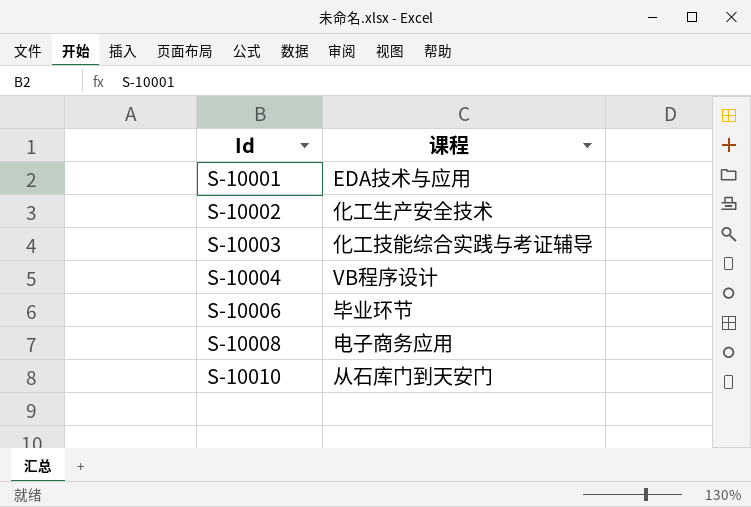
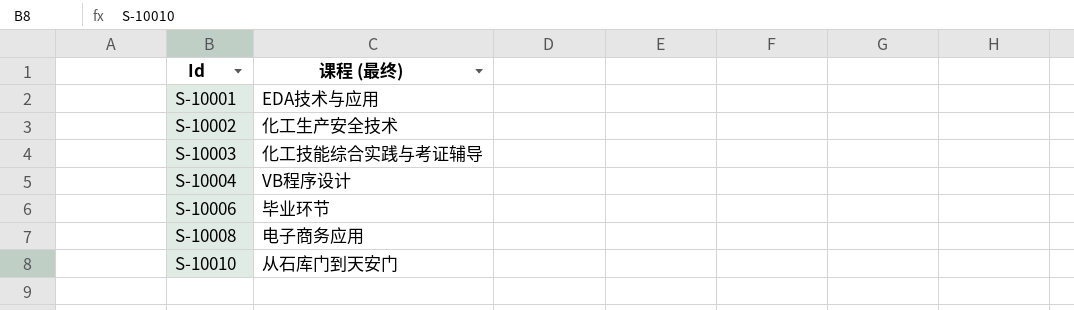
column name: 课程 -> 课程 (最终)

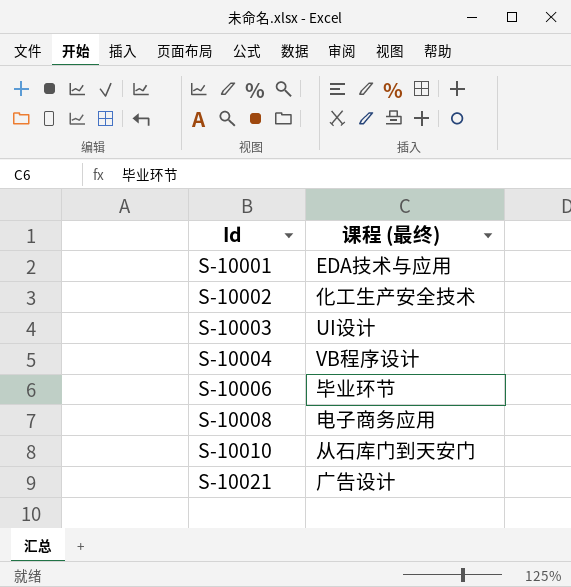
S-10003 | 课程 (最终): 化工技能综合实践与考证辅导 -> UI设计
row S-10021: none -> 广告设计

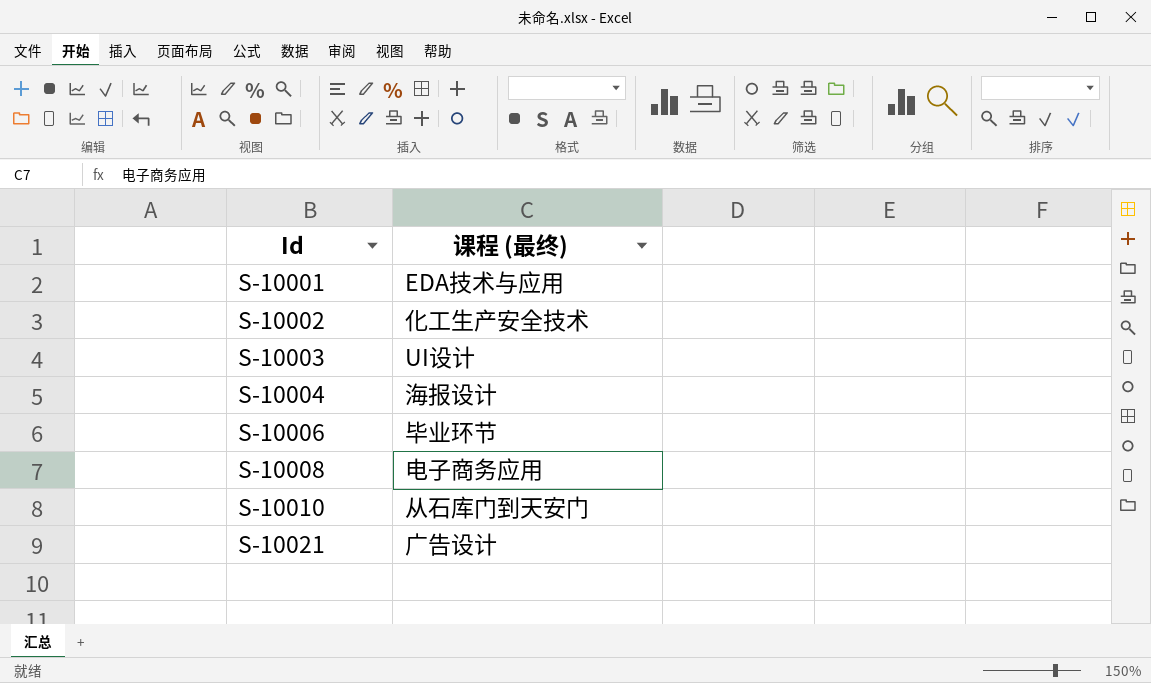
S-10004 | 课程 (最终): VB程序设计 -> 海报设计

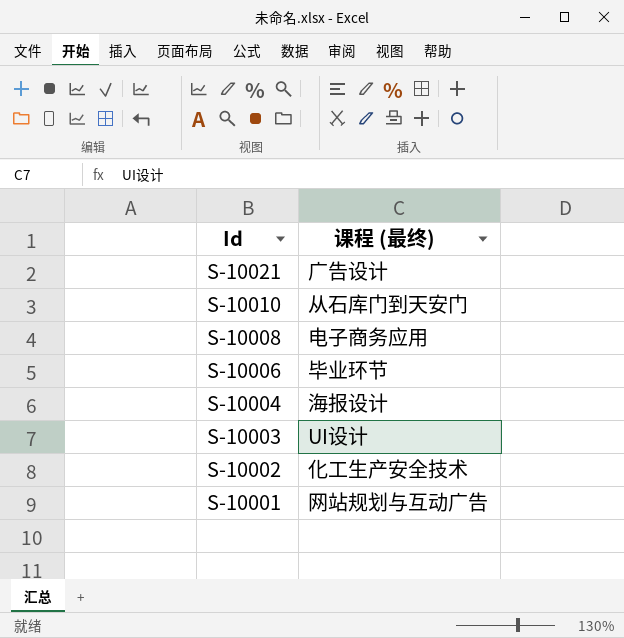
row order: Id ascending -> Id descending
S-10001 | 课程 (最终): EDA技术与应用 -> 网站规划与互动广告

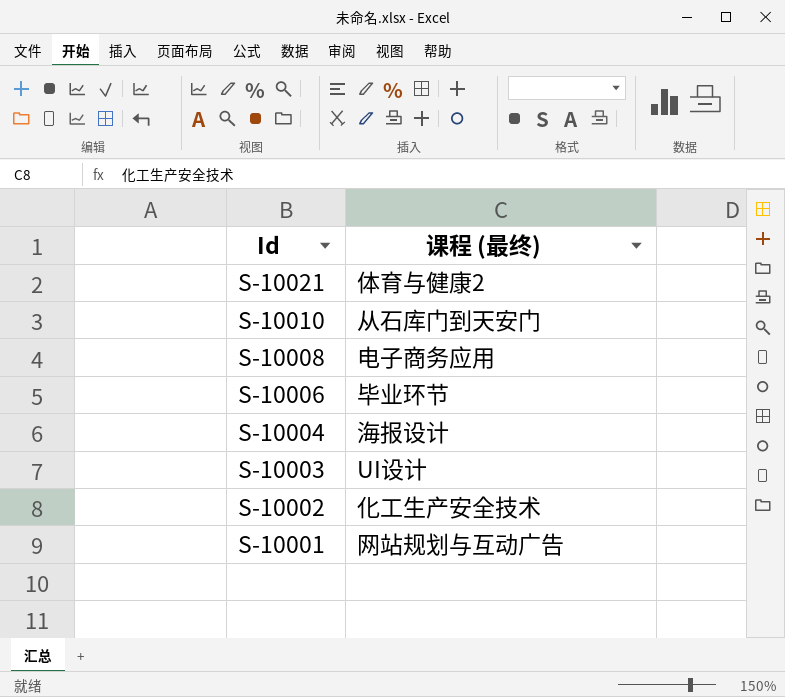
S-10021 | 课程 (最终): 广告设计 -> 体育与健康2

